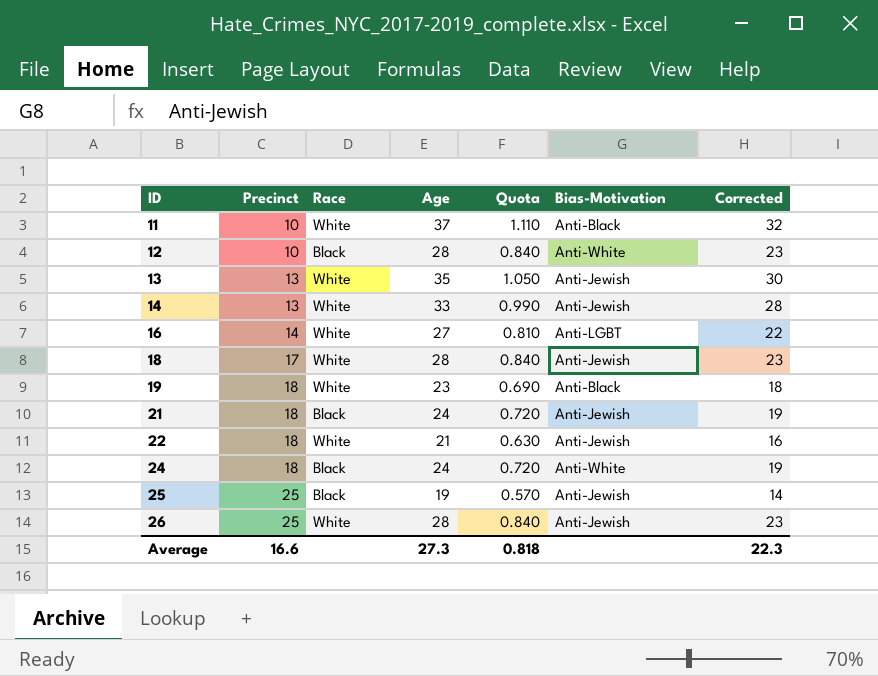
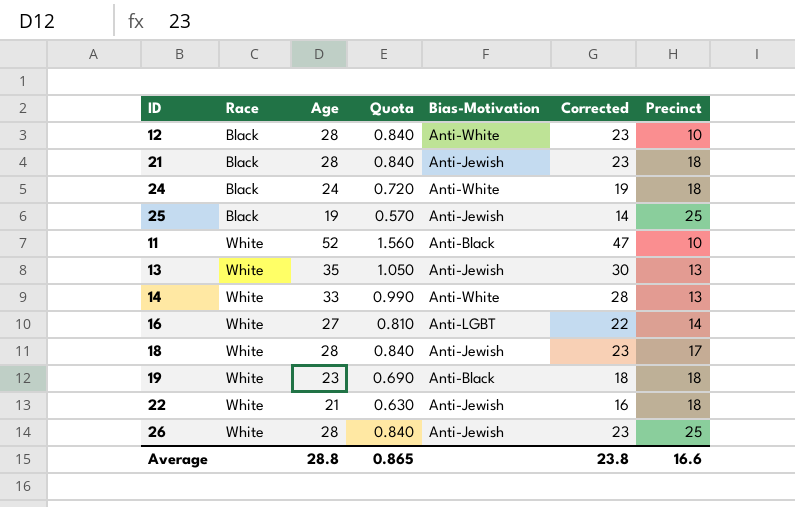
row order: ID ascending -> Race ascending
column Precinct | position: 2 -> 7
21 | Age: 24 -> 28
21 | Quota: 0.720 -> 0.840
21 | Corrected: 19 -> 23
11 | Age: 37 -> 52
11 | Quota: 1.110 -> 1.560
11 | Corrected: 32 -> 47
14 | Bias-Motivation: Anti-Jewish -> Anti-White
Average | Age: 27.3 -> 28.8
Average | Quota: 0.818 -> 0.865
Average | Corrected: 22.3 -> 23.8

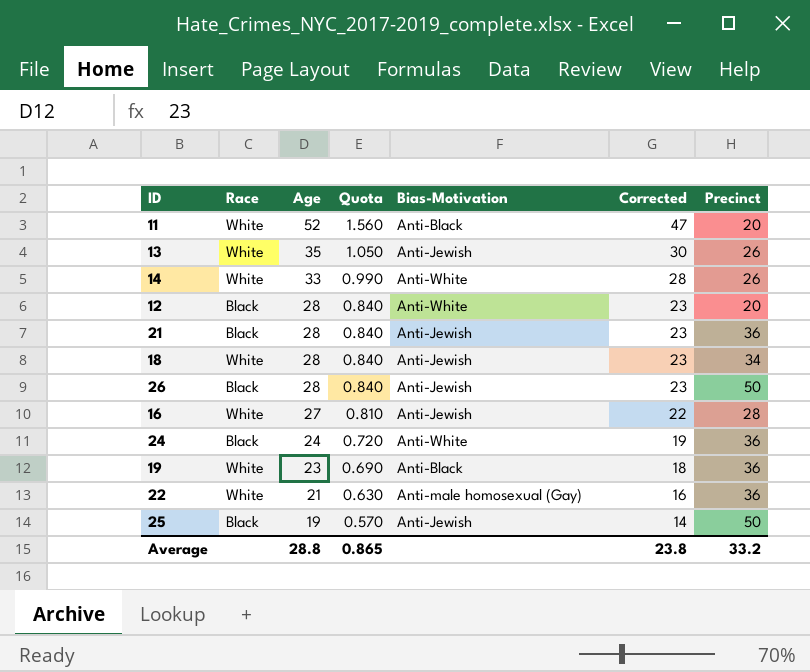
row order: Race ascending -> Age descending
11 | Precinct: 10 -> 20
13 | Precinct: 13 -> 26
14 | Precinct: 13 -> 26
12 | Precinct: 10 -> 20
21 | Precinct: 18 -> 36
18 | Precinct: 17 -> 34
26 | Race: White -> Black
26 | Precinct: 25 -> 50
16 | Bias-Motivation: Anti-LGBT -> Anti-Jewish
16 | Precinct: 14 -> 28
24 | Precinct: 18 -> 36
19 | Precinct: 18 -> 36
22 | Bias-Motivation: Anti-Jewish -> Anti-male homosexual (Gay)
22 | Precinct: 18 -> 36
25 | Precinct: 25 -> 50
Average | Precinct: 16.6 -> 33.2

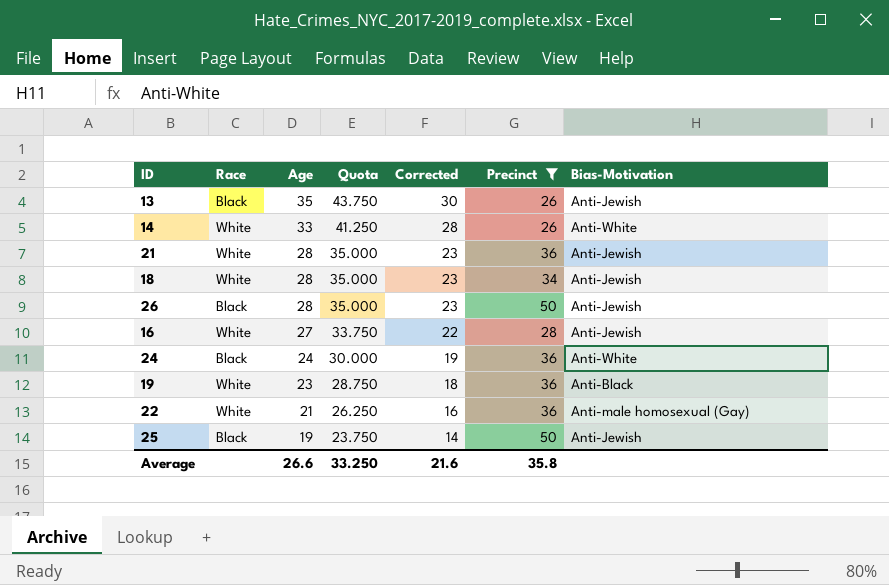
filter: none -> Precinct != 20
column Quota | formula: [Age] * 0.03 -> [Age] * 1.25
column Bias-Motivation | position: 5 -> 7
13 | Race: White -> Black
21 | Race: Black -> White
Average | Age: 28.8 -> 26.6
Average | Quota: 0.865 -> 33.250
Average | Corrected: 23.8 -> 21.6
Average | Precinct: 33.2 -> 35.8

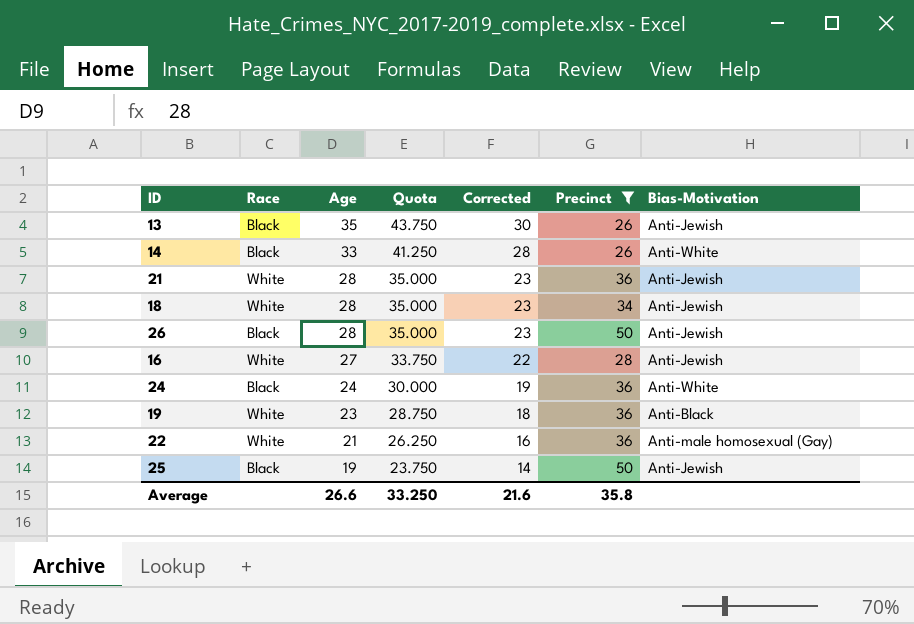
14 | Race: White -> Black

